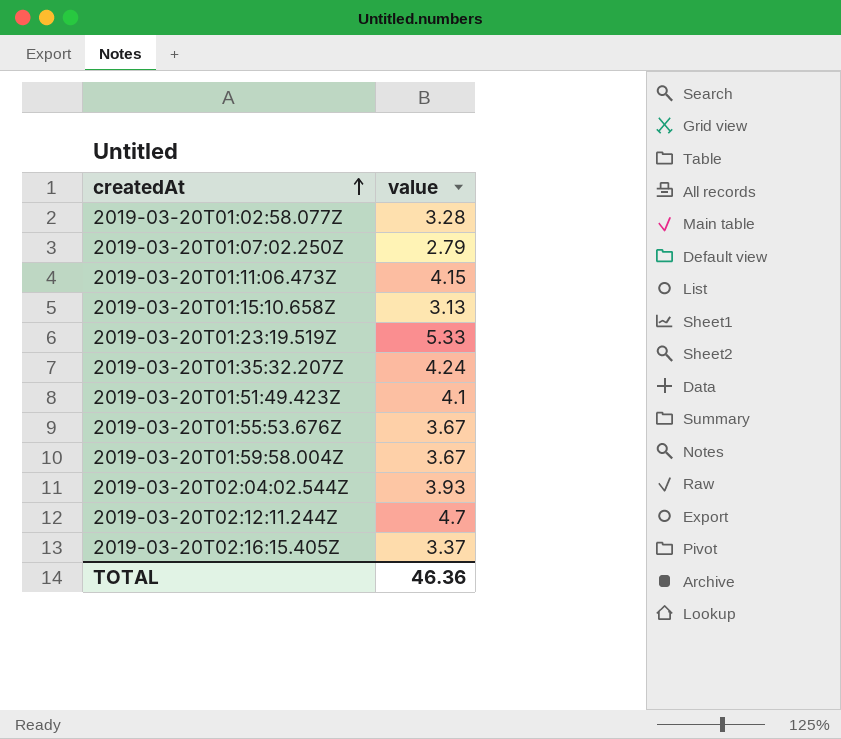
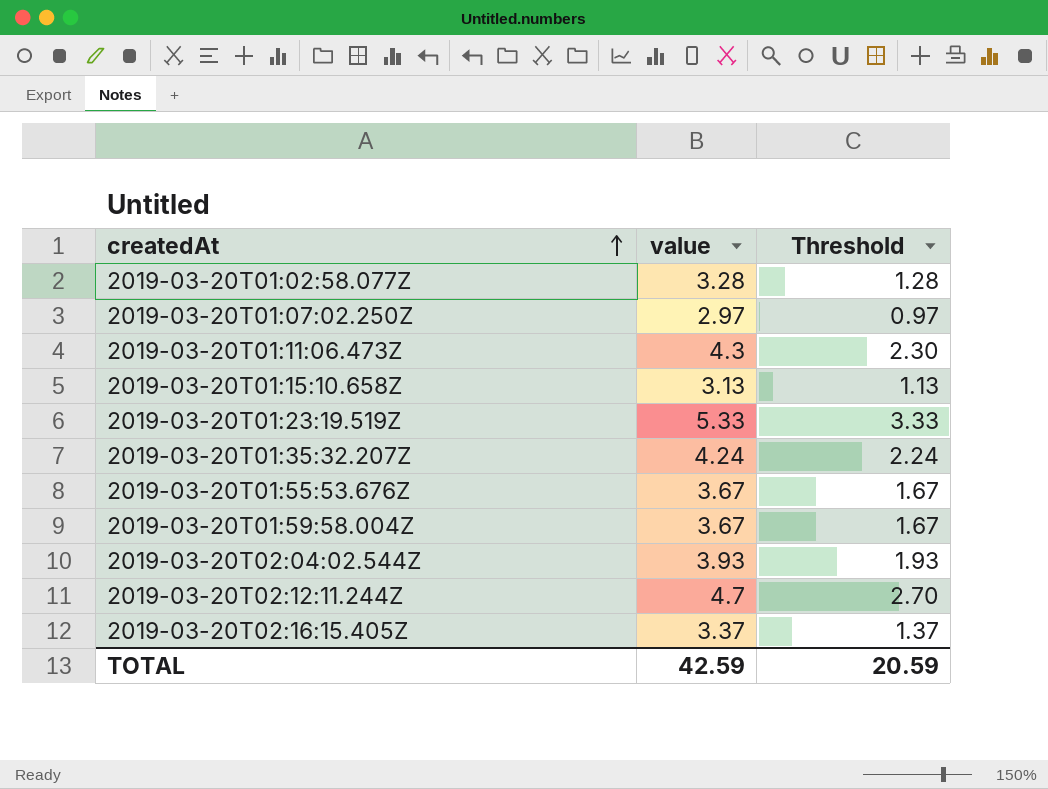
column Threshold | formula: none -> [value] - 2
row 2019-03-20T01:51:49.423Z: 4.1 -> none
2019-03-20T01:07:02.250Z | value: 2.79 -> 2.97
2019-03-20T01:11:06.473Z | value: 4.15 -> 4.3
TOTAL | value: 46.36 -> 42.59

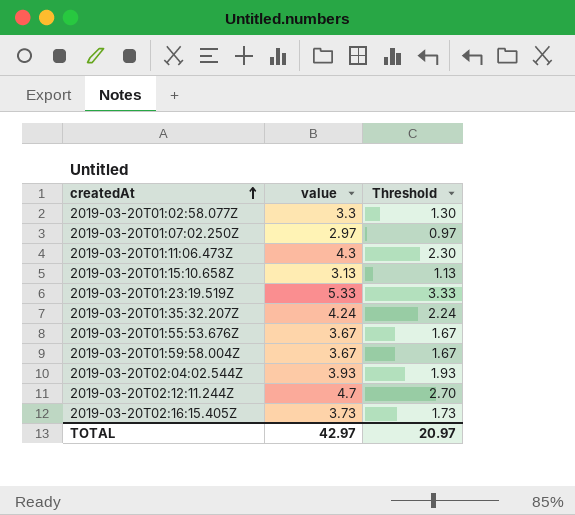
2019-03-20T01:02:58.077Z | value: 3.28 -> 3.3
2019-03-20T01:02:58.077Z | Threshold: 1.28 -> 1.30
2019-03-20T02:16:15.405Z | value: 3.37 -> 3.73
2019-03-20T02:16:15.405Z | Threshold: 1.37 -> 1.73
TOTAL | value: 42.59 -> 42.97
TOTAL | Threshold: 20.59 -> 20.97

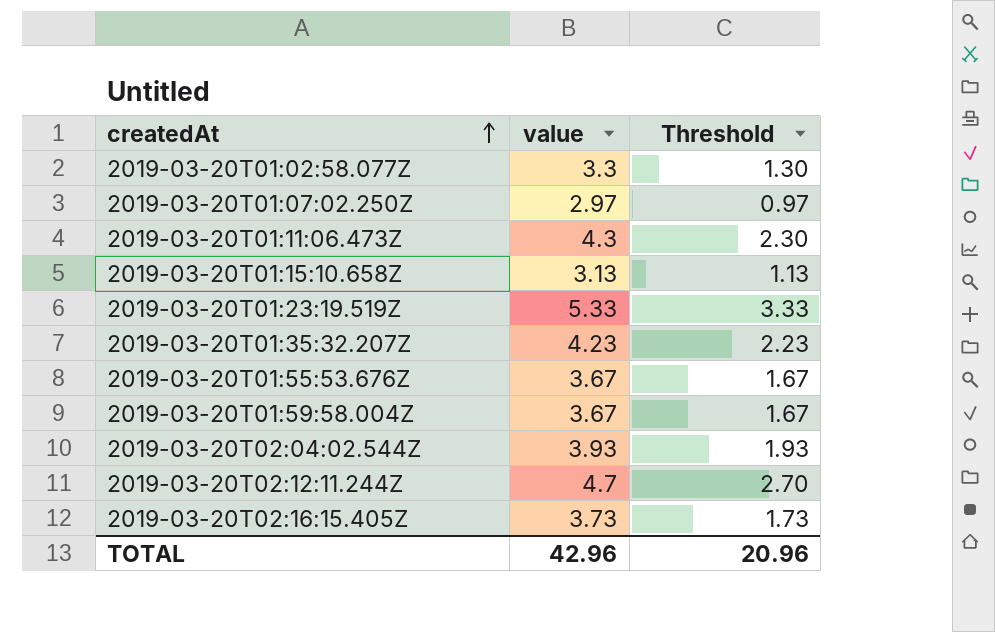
2019-03-20T01:35:32.207Z | value: 4.24 -> 4.23
2019-03-20T01:35:32.207Z | Threshold: 2.24 -> 2.23
TOTAL | value: 42.97 -> 42.96
TOTAL | Threshold: 20.97 -> 20.96

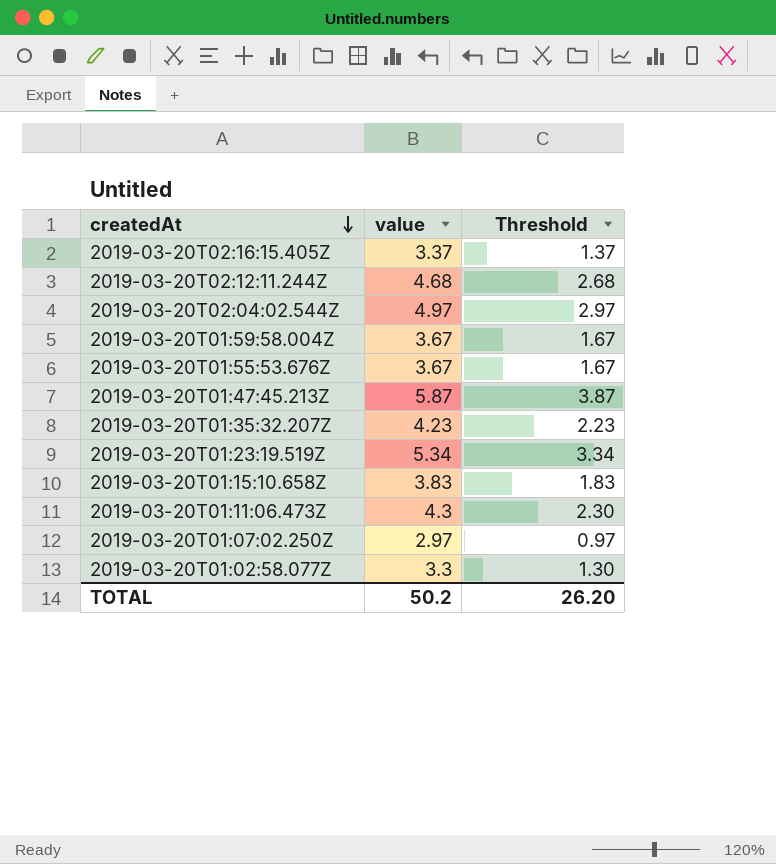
row order: createdAt ascending -> createdAt descending
2019-03-20T02:16:15.405Z | value: 3.73 -> 3.37
2019-03-20T02:16:15.405Z | Threshold: 1.73 -> 1.37
2019-03-20T02:12:11.244Z | value: 4.7 -> 4.68
2019-03-20T02:12:11.244Z | Threshold: 2.70 -> 2.68
2019-03-20T02:04:02.544Z | value: 3.93 -> 4.97
2019-03-20T02:04:02.544Z | Threshold: 1.93 -> 2.97
row 2019-03-20T01:47:45.213Z: none -> 5.87 | 3.87
2019-03-20T01:23:19.519Z | value: 5.33 -> 5.34
2019-03-20T01:23:19.519Z | Threshold: 3.33 -> 3.34
2019-03-20T01:15:10.658Z | value: 3.13 -> 3.83
2019-03-20T01:15:10.658Z | Threshold: 1.13 -> 1.83
TOTAL | value: 42.96 -> 50.2
TOTAL | Threshold: 20.96 -> 26.20

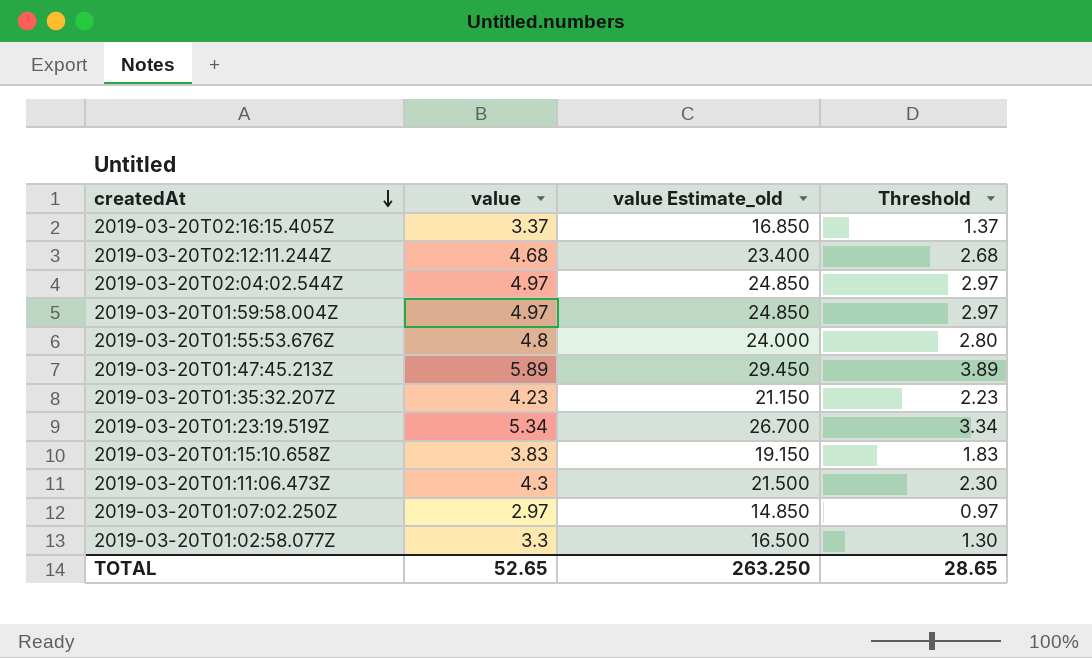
column value Estimate_old | formula: none -> [value] * 5
2019-03-20T01:59:58.004Z | value: 3.67 -> 4.97
2019-03-20T01:59:58.004Z | Threshold: 1.67 -> 2.97
2019-03-20T01:55:53.676Z | value: 3.67 -> 4.8
2019-03-20T01:55:53.676Z | Threshold: 1.67 -> 2.80
2019-03-20T01:47:45.213Z | value: 5.87 -> 5.89
2019-03-20T01:47:45.213Z | Threshold: 3.87 -> 3.89
TOTAL | value: 50.2 -> 52.65
TOTAL | Threshold: 26.20 -> 28.65

